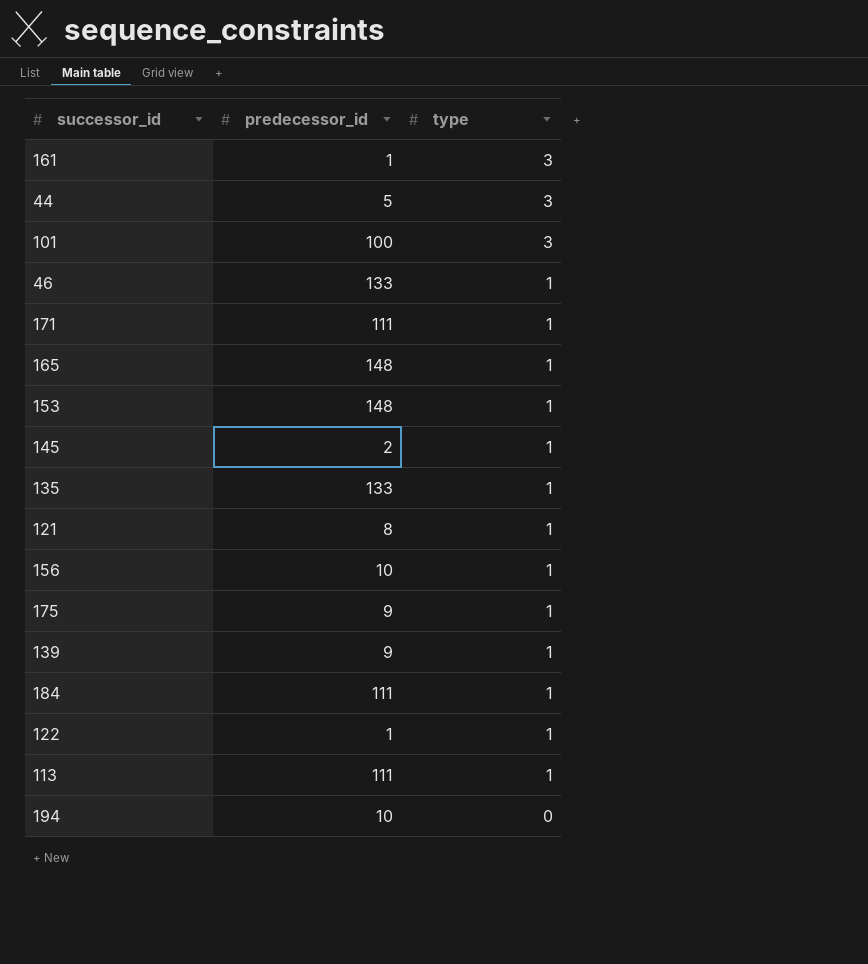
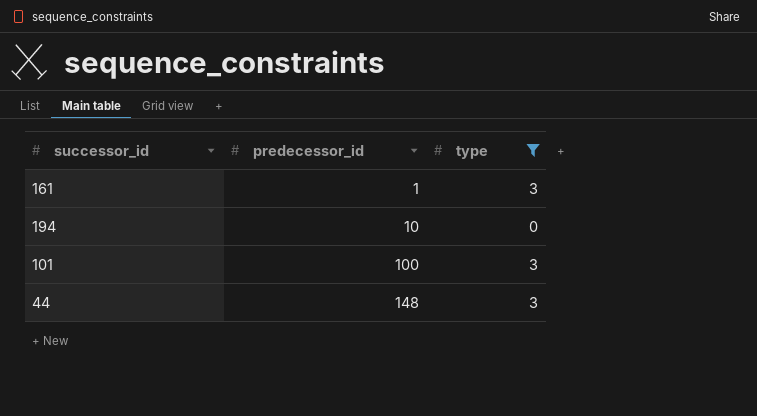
filter: none -> type != 1
row order: type descending -> predecessor_id ascending
44 | predecessor_id: 5 -> 148

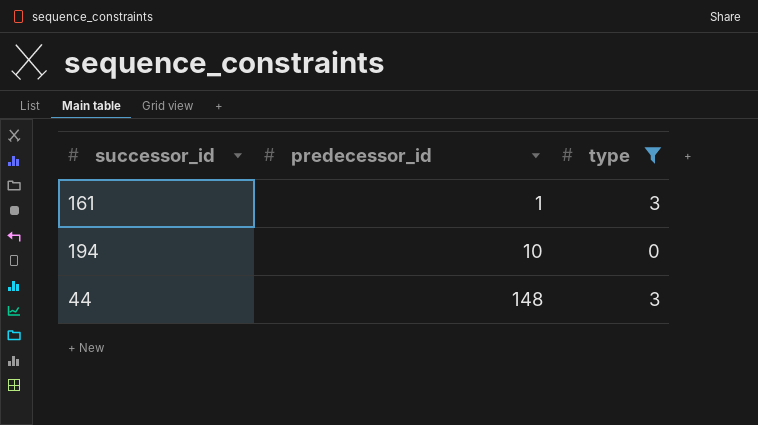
row 101: 100 | 3 -> none

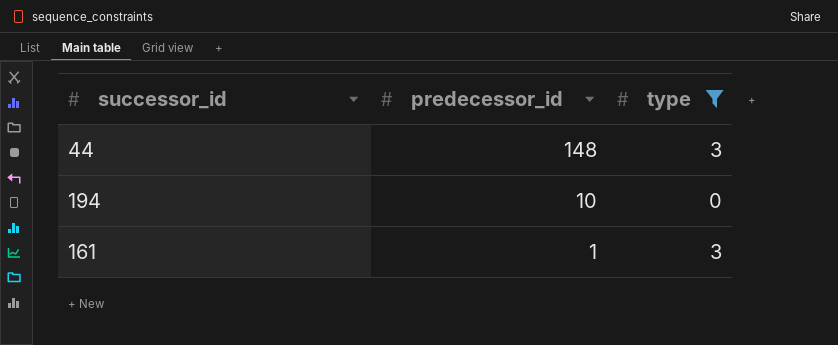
row order: predecessor_id ascending -> predecessor_id descending

